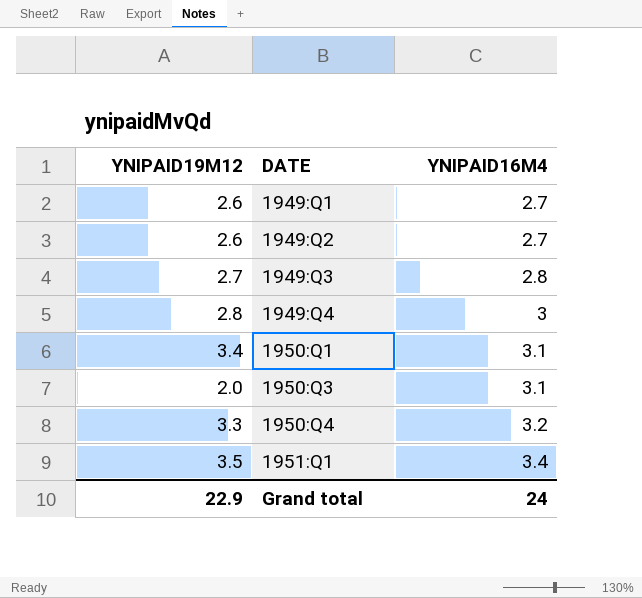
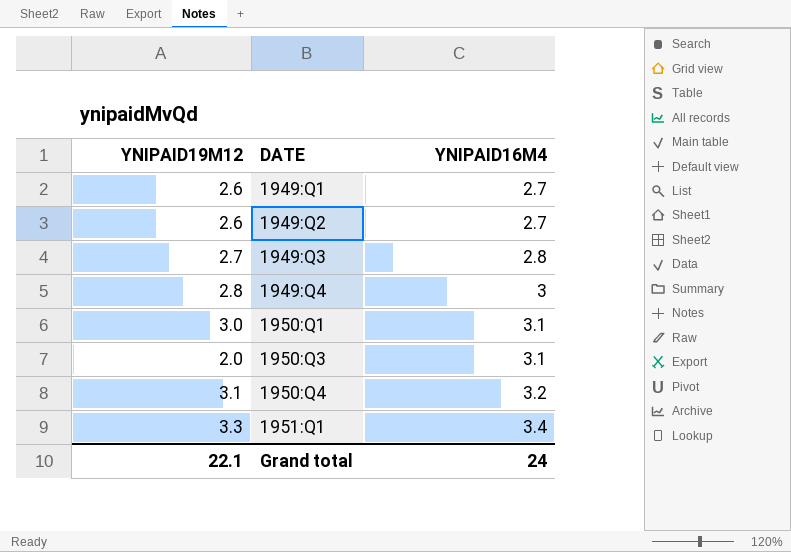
1950:Q1 | YNIPAID19M12: 3.4 -> 3.0
1950:Q4 | YNIPAID19M12: 3.3 -> 3.1
1951:Q1 | YNIPAID19M12: 3.5 -> 3.3
Grand total | YNIPAID19M12: 22.9 -> 22.1

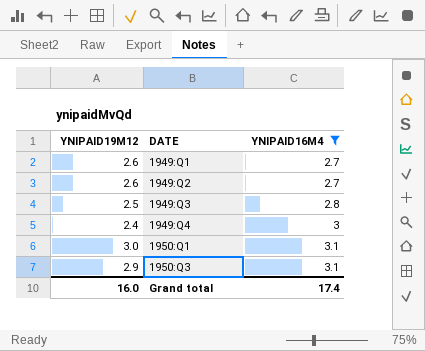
filter: none -> YNIPAID16M4 <= 3.1
1949:Q3 | YNIPAID19M12: 2.7 -> 2.5
1949:Q4 | YNIPAID19M12: 2.8 -> 2.4
1950:Q3 | YNIPAID19M12: 2.0 -> 2.9
Grand total | YNIPAID19M12: 22.1 -> 16.0
Grand total | YNIPAID16M4: 24 -> 17.4

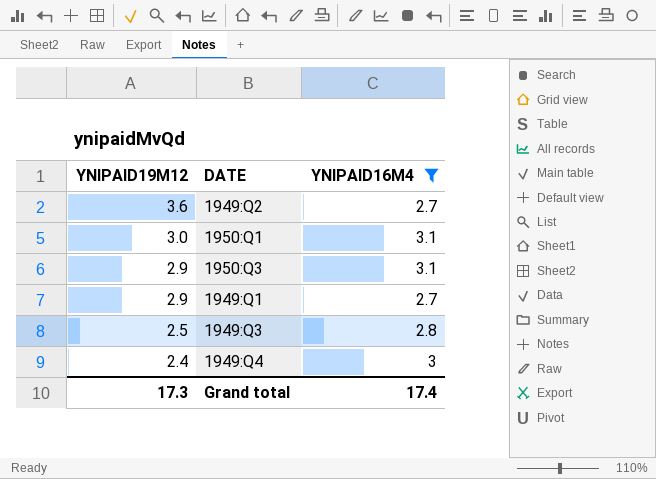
row order: DATE ascending -> YNIPAID19M12 descending
1949:Q2 | YNIPAID19M12: 2.6 -> 3.6
1949:Q1 | YNIPAID19M12: 2.6 -> 2.9
Grand total | YNIPAID19M12: 16.0 -> 17.3

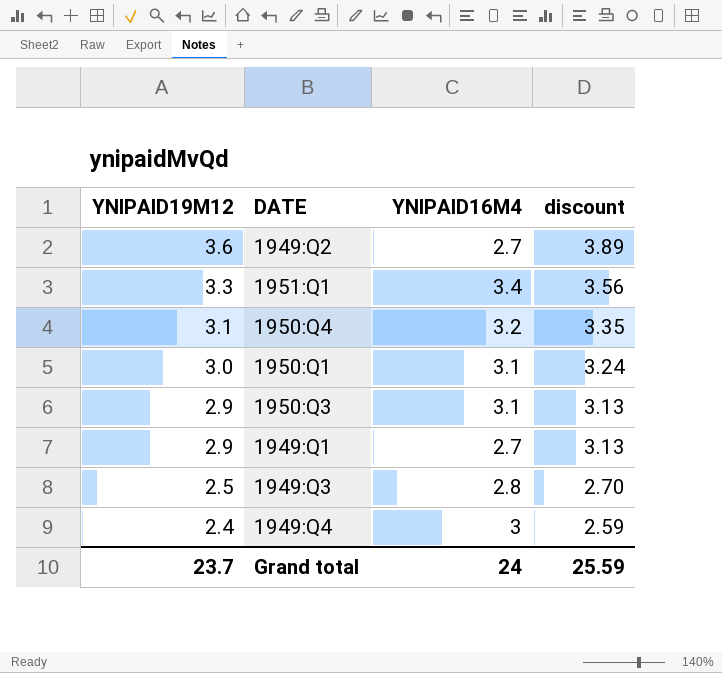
filter: YNIPAID16M4 <= 3.1 -> none
column discount | formula: none -> [YNIPAID19M12] * 1.08
Grand total | YNIPAID19M12: 17.3 -> 23.7
Grand total | YNIPAID16M4: 17.4 -> 24

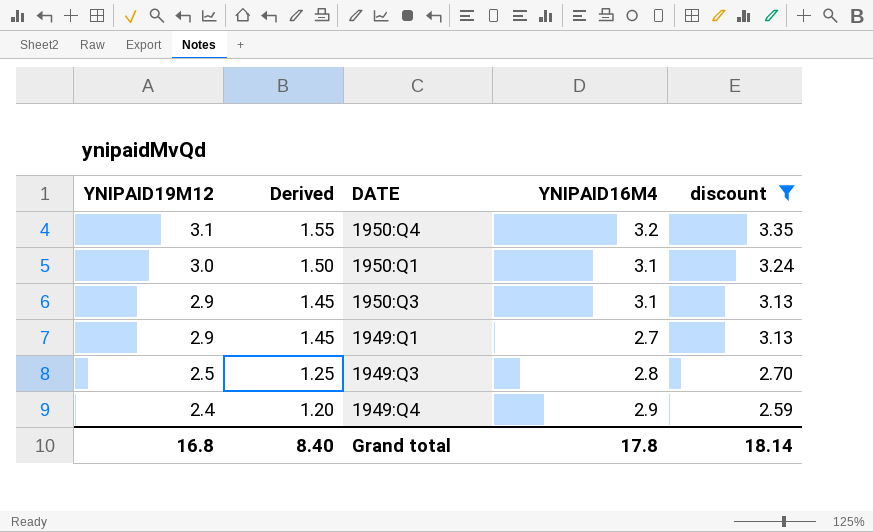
filter: none -> discount <= 3.35
column Derived | formula: none -> [YNIPAID19M12] * 0.5
1949:Q4 | YNIPAID16M4: 3 -> 2.9
Grand total | YNIPAID19M12: 23.7 -> 16.8
Grand total | YNIPAID16M4: 24 -> 17.8
Grand total | discount: 25.59 -> 18.14

